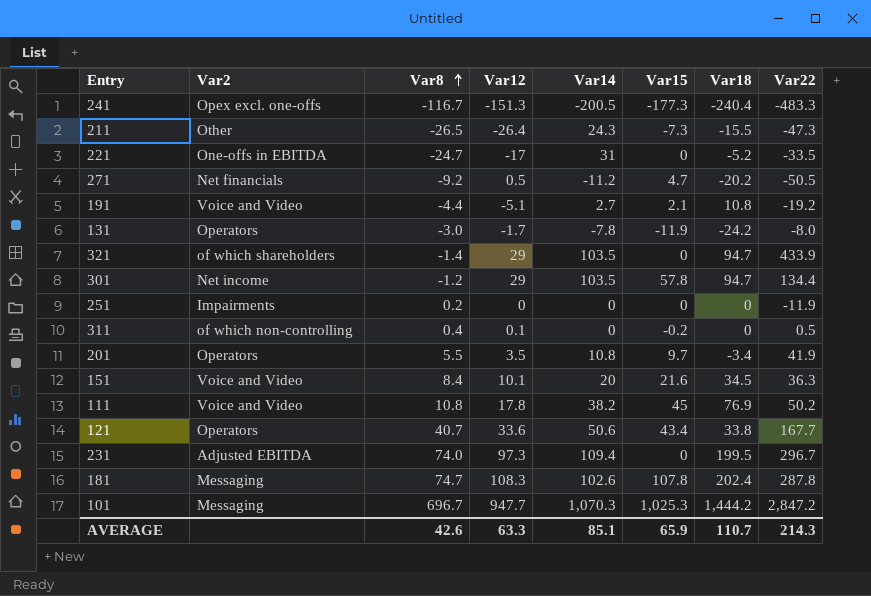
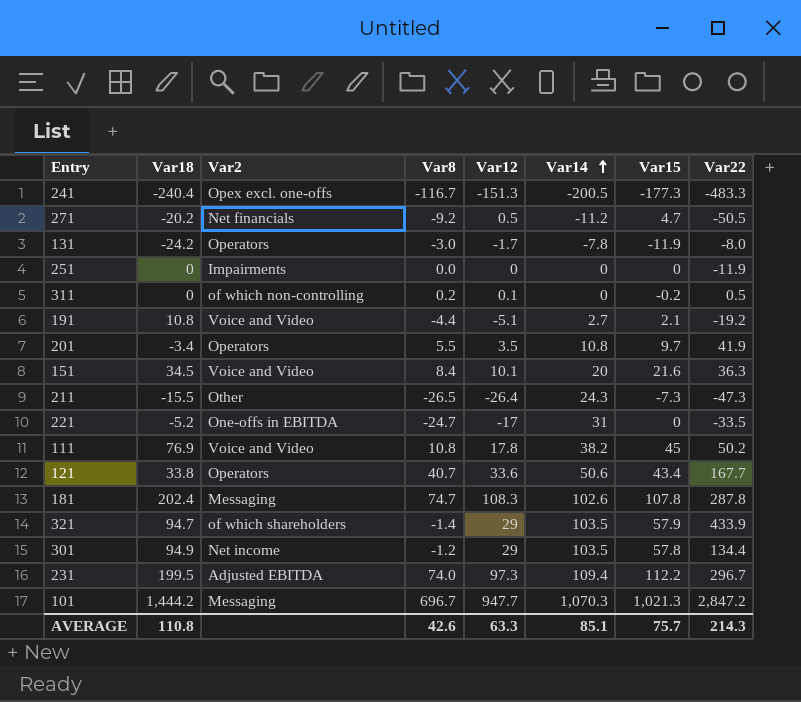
row order: Var8 ascending -> Var14 ascending
column Var18 | position: 7 -> 2
251 | Var8: 0.2 -> 0.0
311 | Var8: 0.4 -> 0.2
321 | Var15: 0 -> 57.9
301 | Var18: 94.7 -> 94.9
231 | Var15: 0 -> 112.2
101 | Var15: 1,025.3 -> 1,021.3
AVERAGE | Var18: 110.7 -> 110.8
AVERAGE | Var15: 65.9 -> 75.7

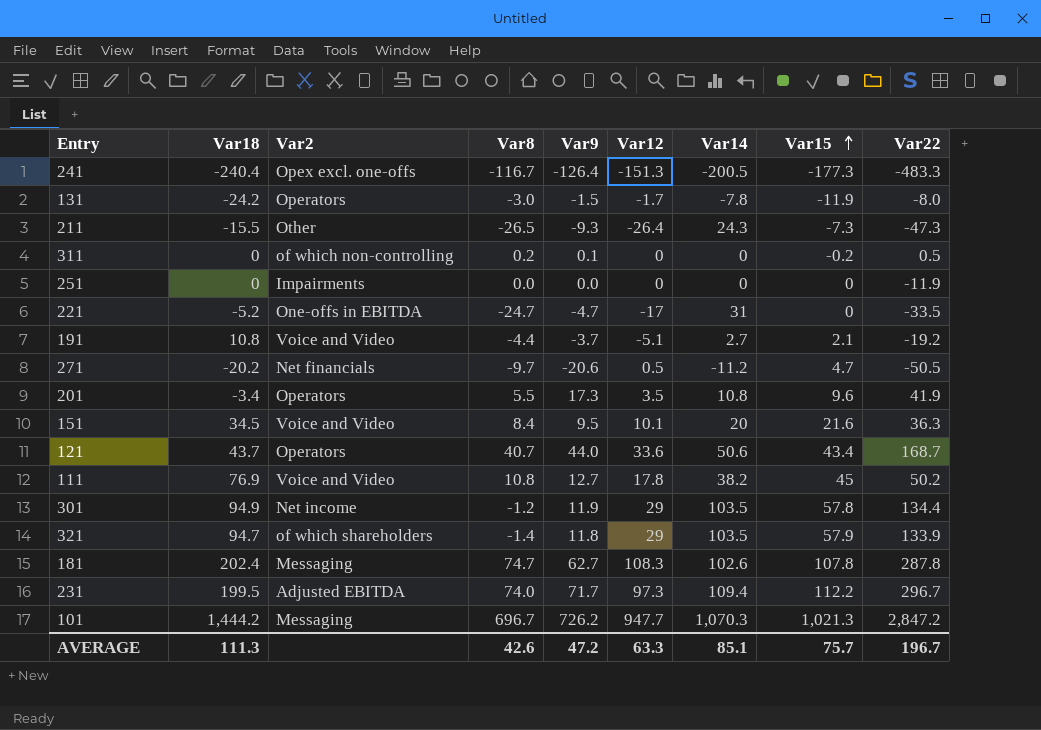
row order: Var14 ascending -> Var15 ascending
column Var9 | position: none -> 5
311 | Var12: 0.1 -> 0
271 | Var8: -9.2 -> -9.7
201 | Var15: 9.7 -> 9.6
121 | Var18: 33.8 -> 43.7
121 | Var22: 167.7 -> 168.7
321 | Var22: 433.9 -> 133.9
AVERAGE | Var18: 110.8 -> 111.3
AVERAGE | Var22: 214.3 -> 196.7

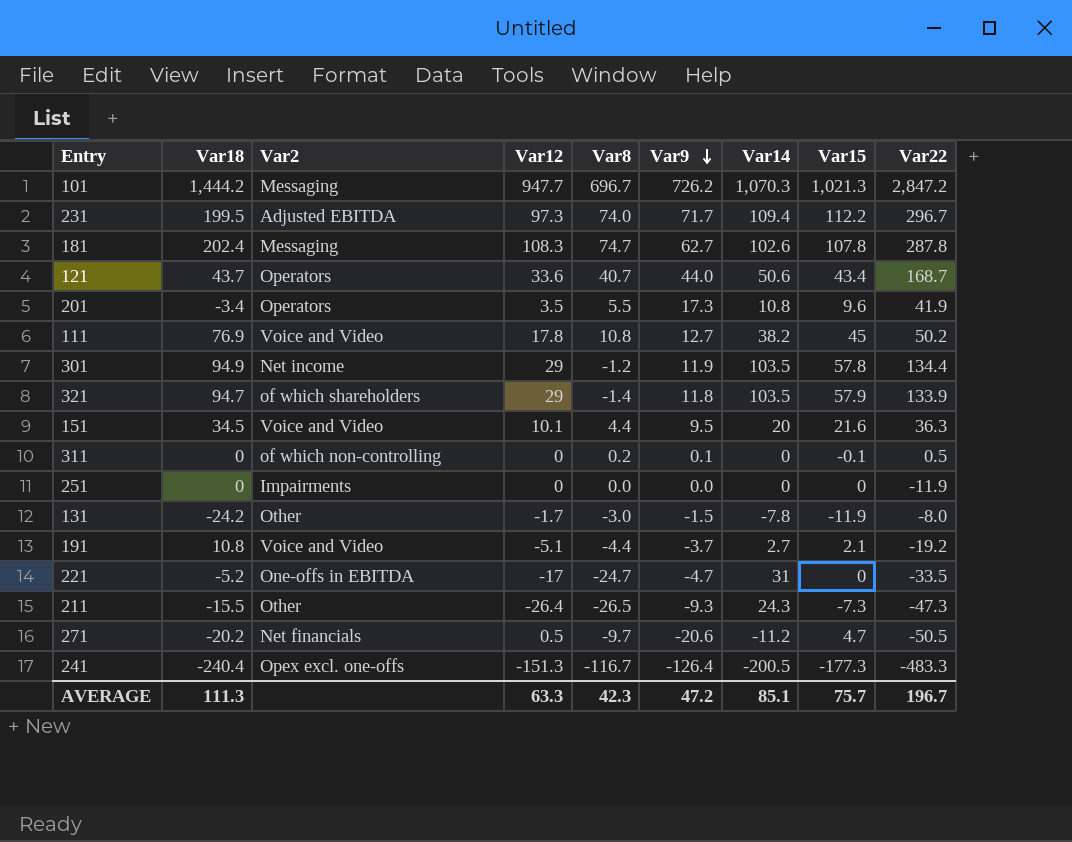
row order: Var15 ascending -> Var9 descending
column Var12 | position: 6 -> 4
151 | Var8: 8.4 -> 4.4
311 | Var15: -0.2 -> -0.1
131 | Var2: Operators -> Other
AVERAGE | Var8: 42.6 -> 42.3

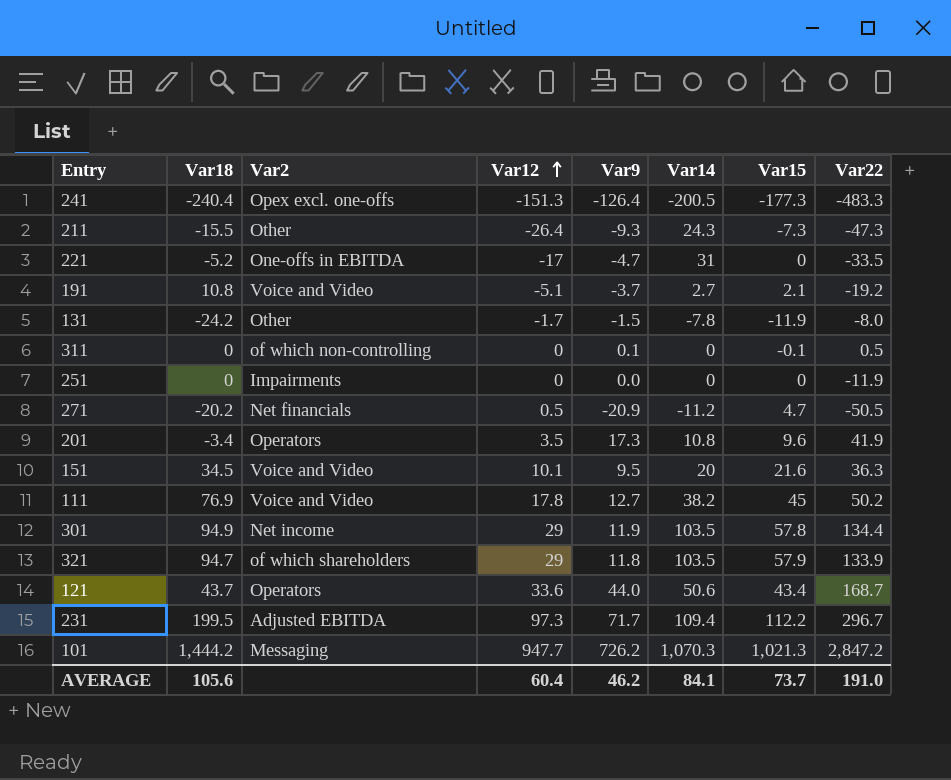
row order: Var9 descending -> Var12 ascending
column Var8 | position: 5 -> none
row 181: 202.4 | Messaging | 108.3 | 74.7 | 62.7 | 102.6 | 107.8 | 287.8 -> none
271 | Var9: -20.6 -> -20.9
AVERAGE | Var18: 111.3 -> 105.6
AVERAGE | Var12: 63.3 -> 60.4
AVERAGE | Var9: 47.2 -> 46.2
AVERAGE | Var14: 85.1 -> 84.1
AVERAGE | Var15: 75.7 -> 73.7
AVERAGE | Var22: 196.7 -> 191.0

